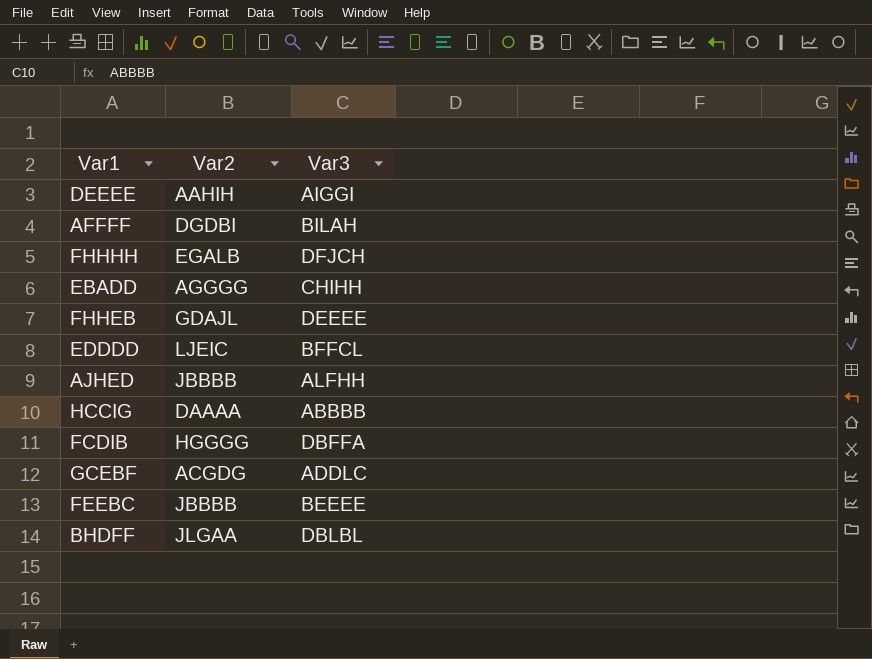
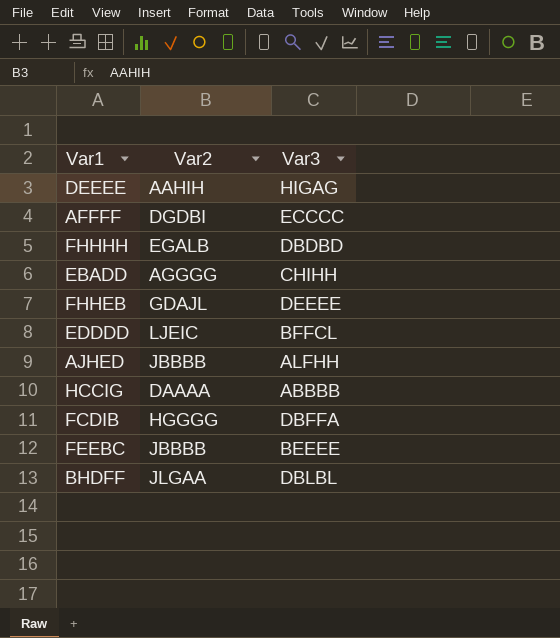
row GCEBF: ACGDG | ADDLC -> none
DEEEE | Var3: AIGGI -> HIGAG
AFFFF | Var3: BILAH -> ECCCC
FHHHH | Var3: DFJCH -> DBDBD

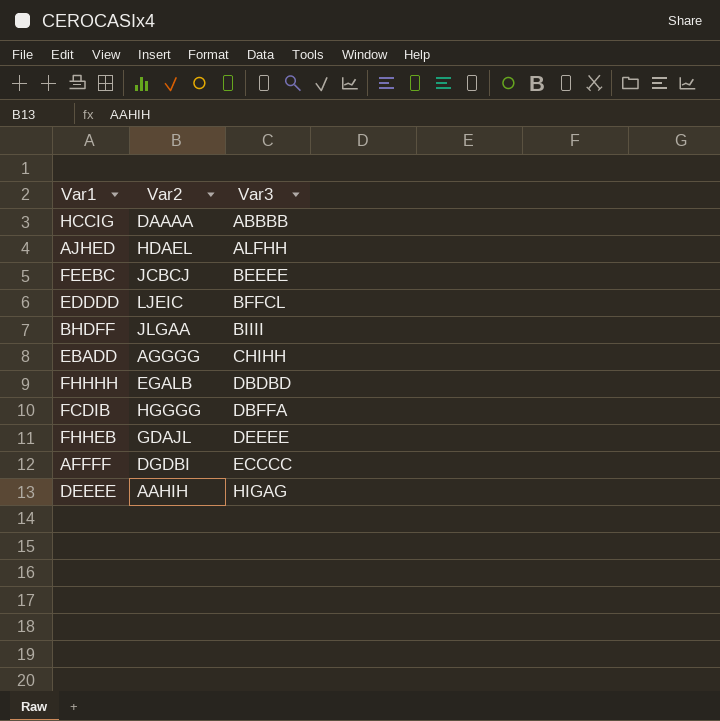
row order: none -> Var3 ascending
AJHED | Var2: JBBBB -> HDAEL
FEEBC | Var2: JBBBB -> JCBCJ
BHDFF | Var3: DBLBL -> BIIII

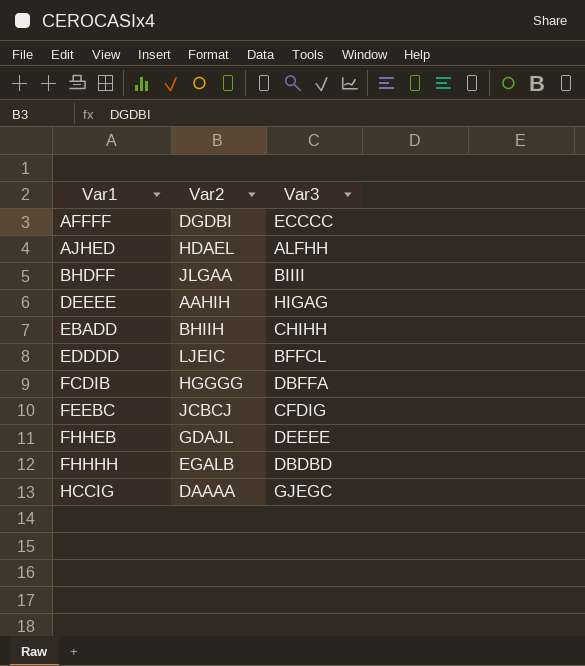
row order: Var3 ascending -> Var1 ascending
EBADD | Var2: AGGGG -> BHIIH
FEEBC | Var3: BEEEE -> CFDIG
HCCIG | Var3: ABBBB -> GJEGC

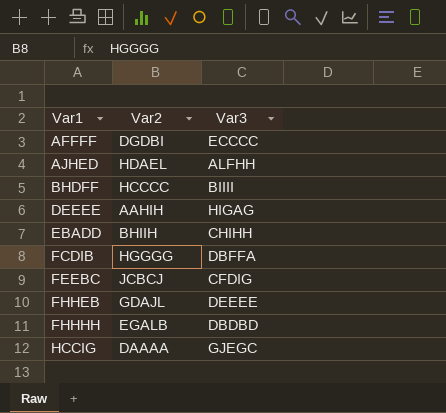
row EDDDD: LJEIC | BFFCL -> none
BHDFF | Var2: JLGAA -> HCCCC

